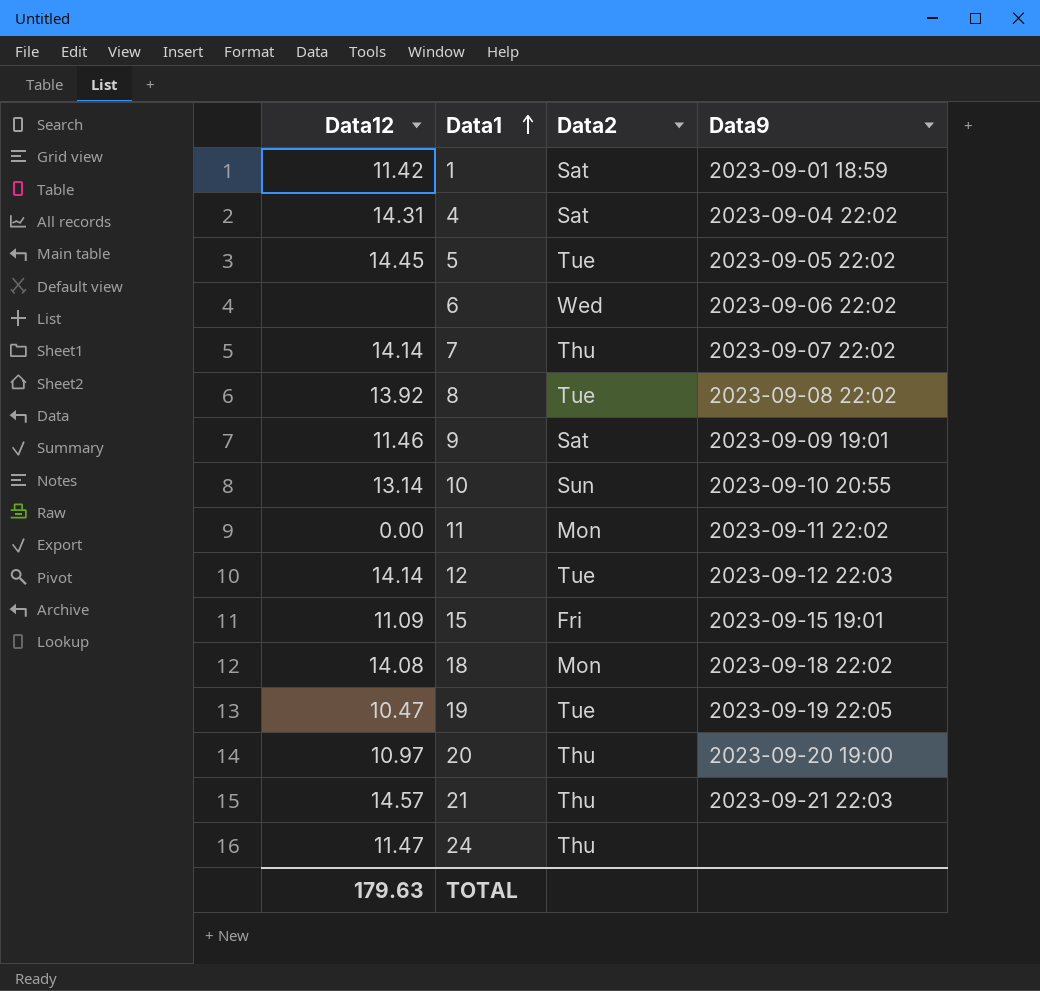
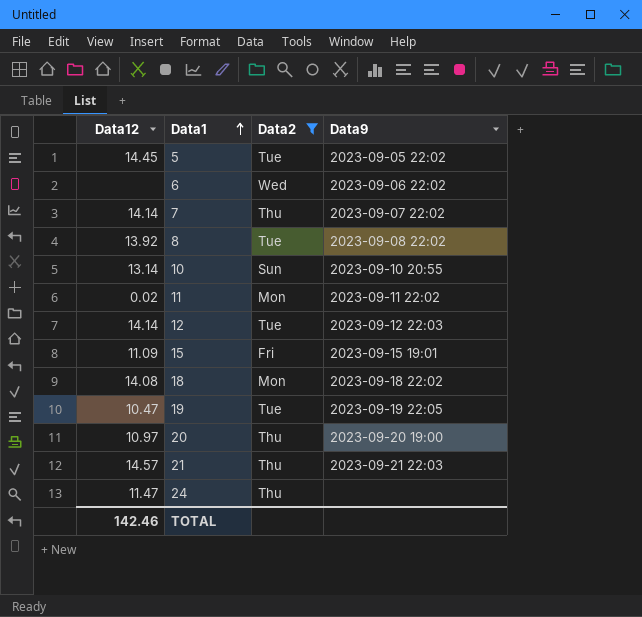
filter: none -> Data2 != Sat
11 | Data12: 0.00 -> 0.02
TOTAL | Data12: 179.63 -> 142.46

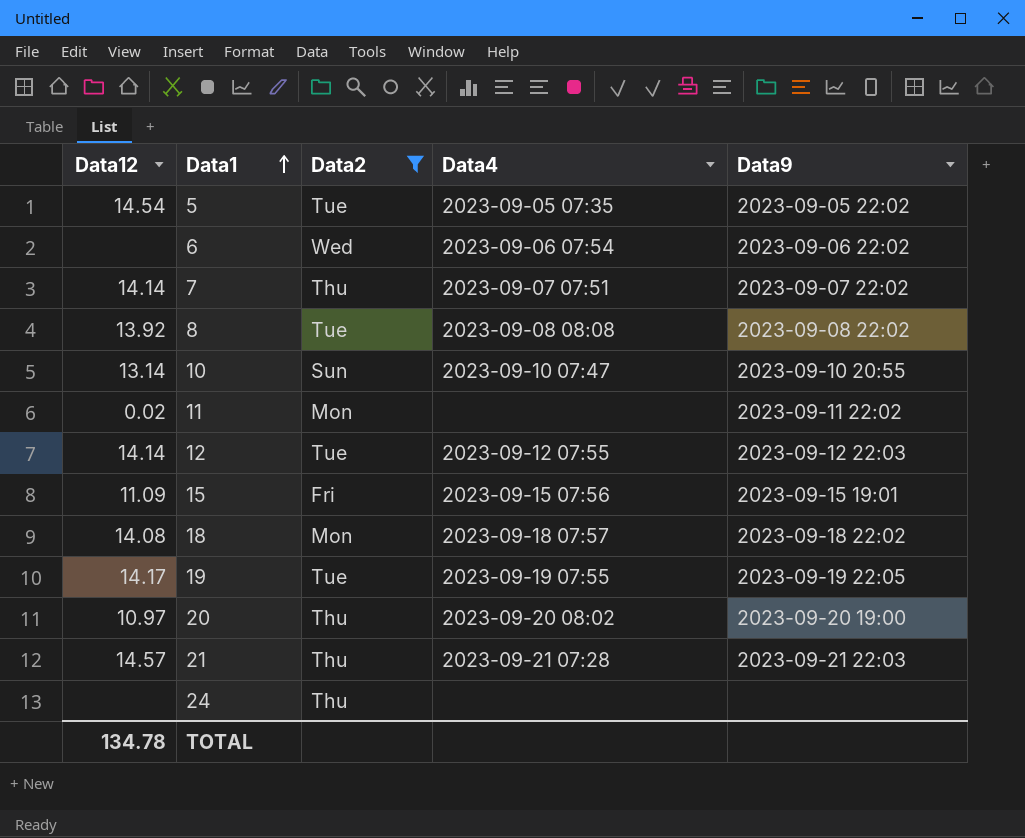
column Data4 | position: none -> 4
5 | Data12: 14.45 -> 14.54
19 | Data12: 10.47 -> 14.17
24 | Data12: 11.47 -> none
TOTAL | Data12: 142.46 -> 134.78

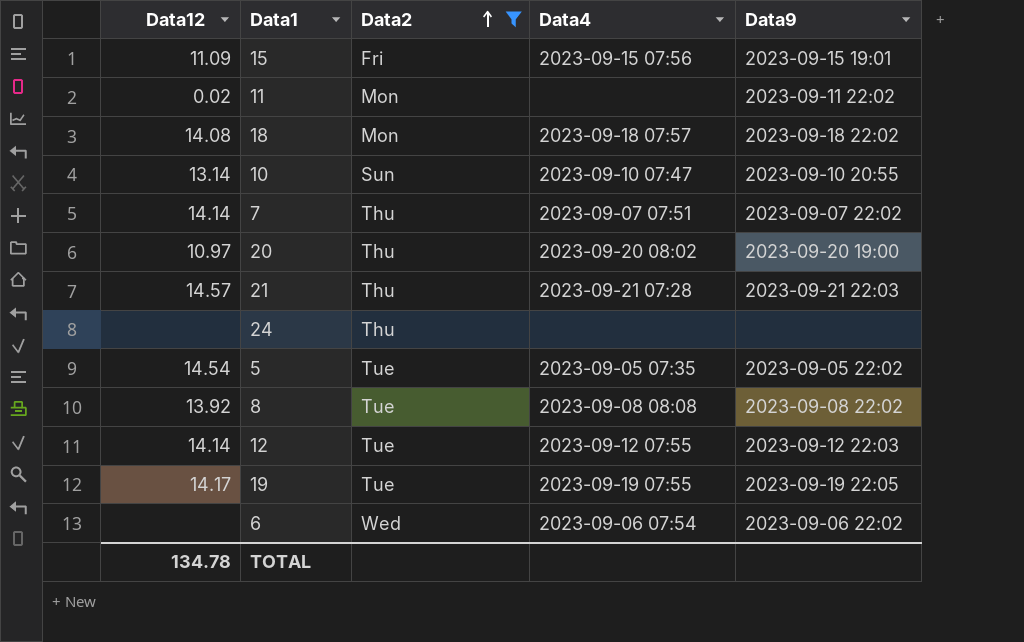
row order: Data1 ascending -> Data2 ascending

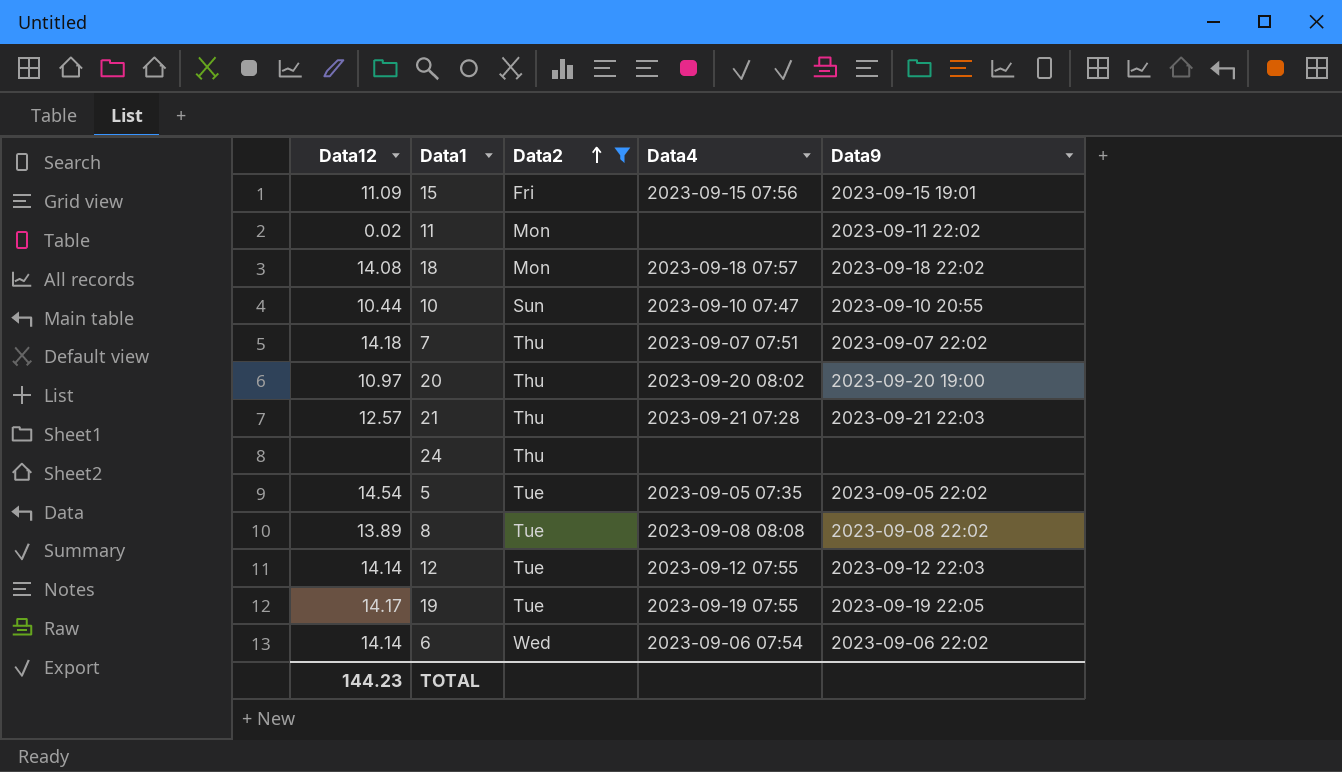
10 | Data12: 13.14 -> 10.44
7 | Data12: 14.14 -> 14.18
21 | Data12: 14.57 -> 12.57
8 | Data12: 13.92 -> 13.89
6 | Data12: none -> 14.14
TOTAL | Data12: 134.78 -> 144.23

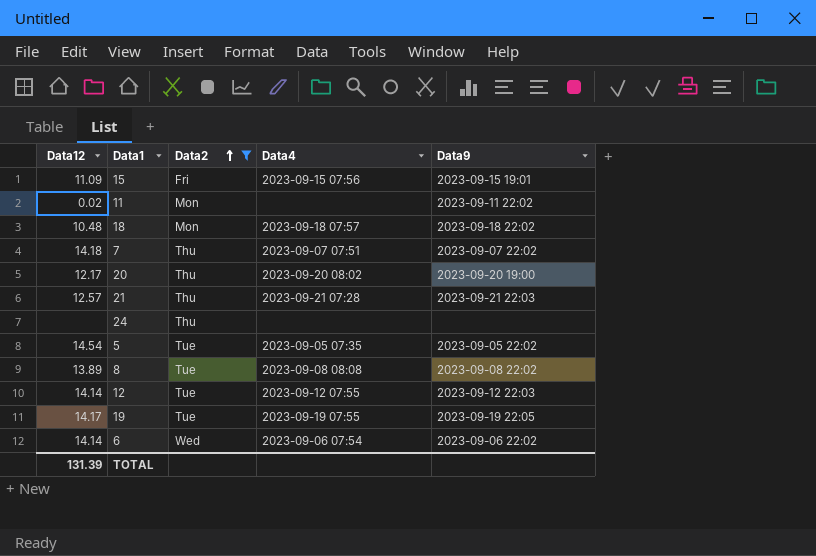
row 10: 10.44 | Sun | 2023-09-10 07:47 | 2023-09-10 20:55 -> none
18 | Data12: 14.08 -> 10.48
20 | Data12: 10.97 -> 12.17
TOTAL | Data12: 144.23 -> 131.39

